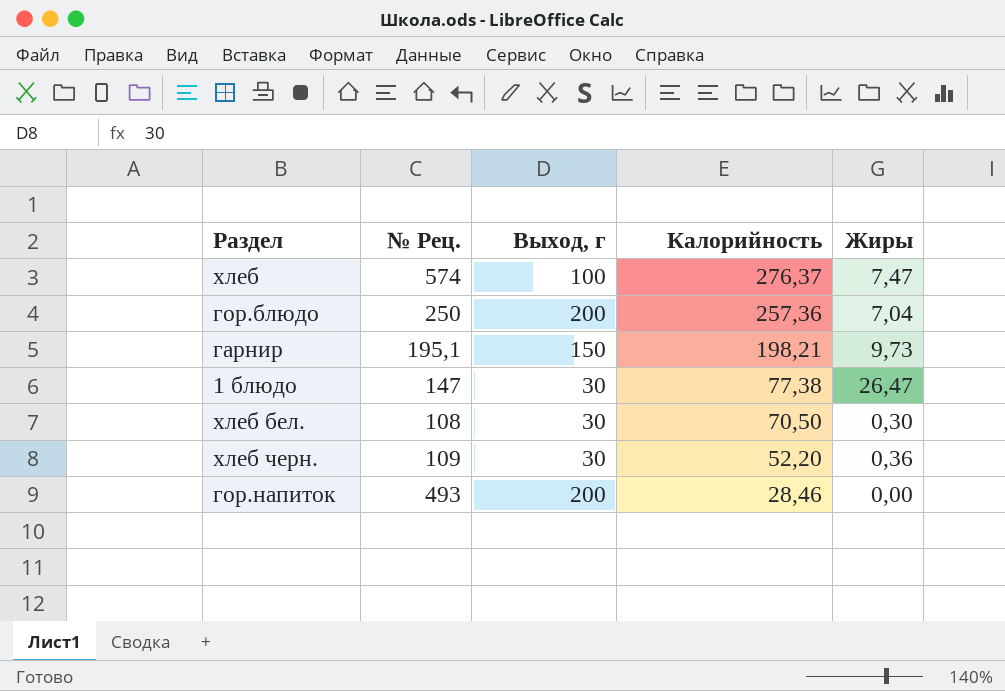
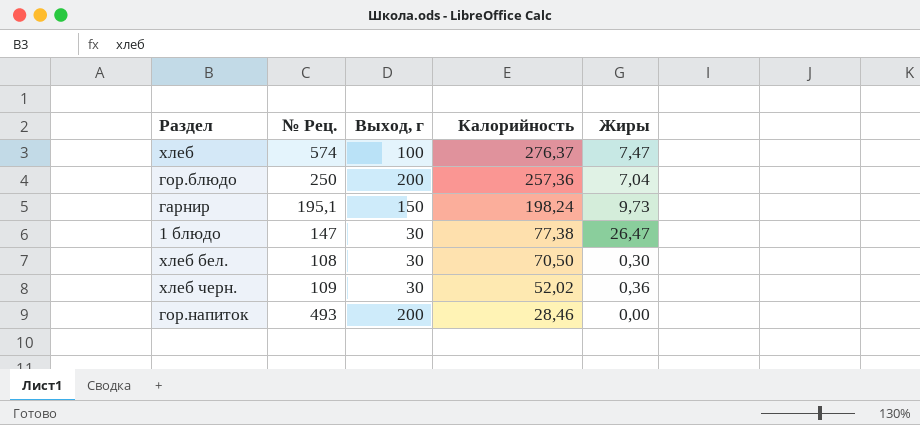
гарнир | Калорийность: 198,21 -> 198,24
хлеб черн. | Калорийность: 52,20 -> 52,02

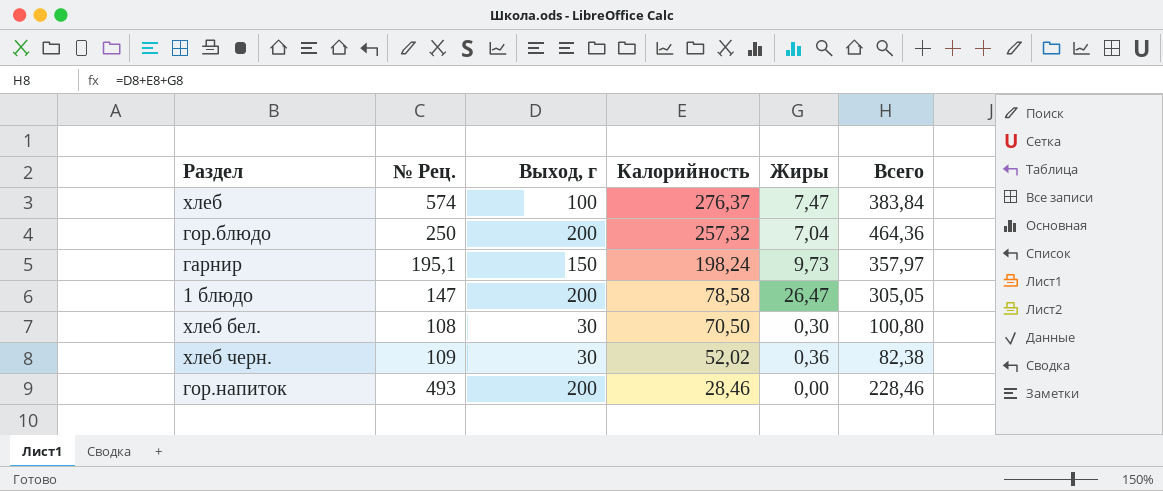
column Всего | formula: none -> [Выход, г] + [Калорийность] + [Жиры]
гор.блюдо | Калорийность: 257,36 -> 257,32
1 блюдо | Выход, г: 30 -> 200
1 блюдо | Калорийность: 77,38 -> 78,58

